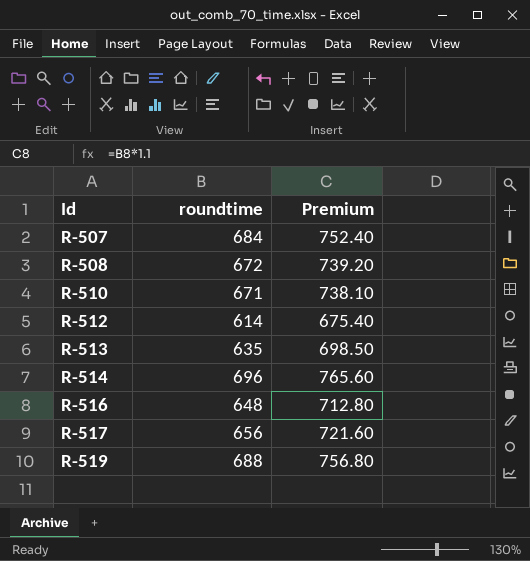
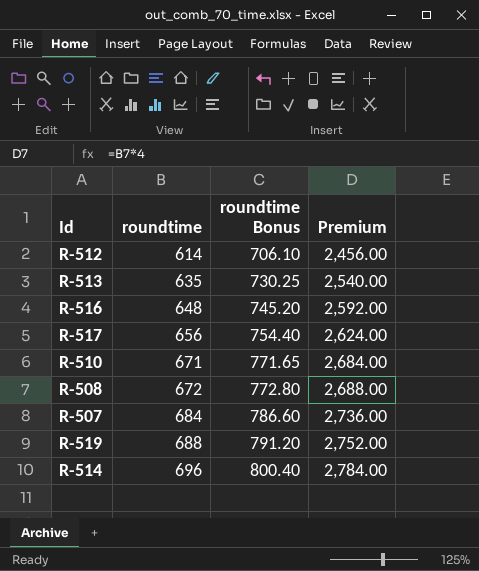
row order: Id ascending -> roundtime ascending
column roundtime Bonus | formula: none -> [roundtime] * 1.15
column Premium | formula: [roundtime] * 1.1 -> [roundtime] * 4

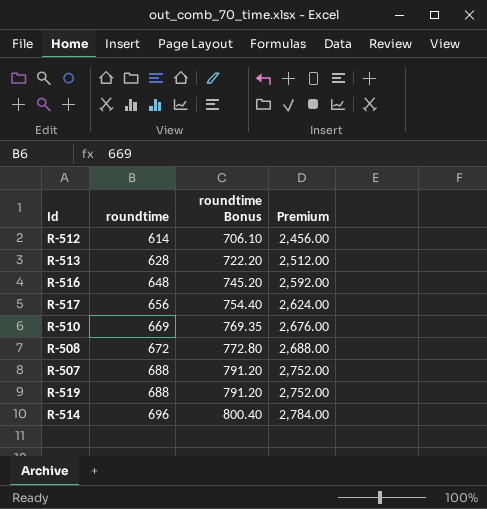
R-513 | roundtime: 635 -> 628
R-513 | roundtime Bonus: 730.25 -> 722.20
R-513 | Premium: 2,540.00 -> 2,512.00
R-510 | roundtime: 671 -> 669
R-510 | roundtime Bonus: 771.65 -> 769.35
R-510 | Premium: 2,684.00 -> 2,676.00
R-507 | roundtime: 684 -> 688
R-507 | roundtime Bonus: 786.60 -> 791.20
R-507 | Premium: 2,736.00 -> 2,752.00

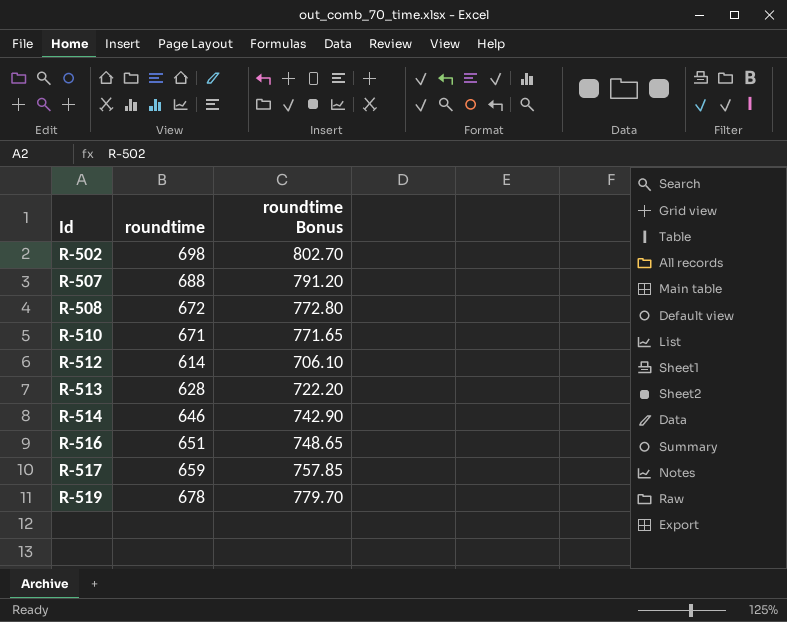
row order: roundtime ascending -> Id ascending
column Premium | formula: [roundtime] * 4 -> none
row R-502: none -> 698 | 802.70
R-510 | roundtime: 669 -> 671
R-510 | roundtime Bonus: 769.35 -> 771.65
R-514 | roundtime: 696 -> 646
R-514 | roundtime Bonus: 800.40 -> 742.90
R-516 | roundtime: 648 -> 651
R-516 | roundtime Bonus: 745.20 -> 748.65
R-517 | roundtime: 656 -> 659
R-517 | roundtime Bonus: 754.40 -> 757.85
R-519 | roundtime: 688 -> 678
R-519 | roundtime Bonus: 791.20 -> 779.70

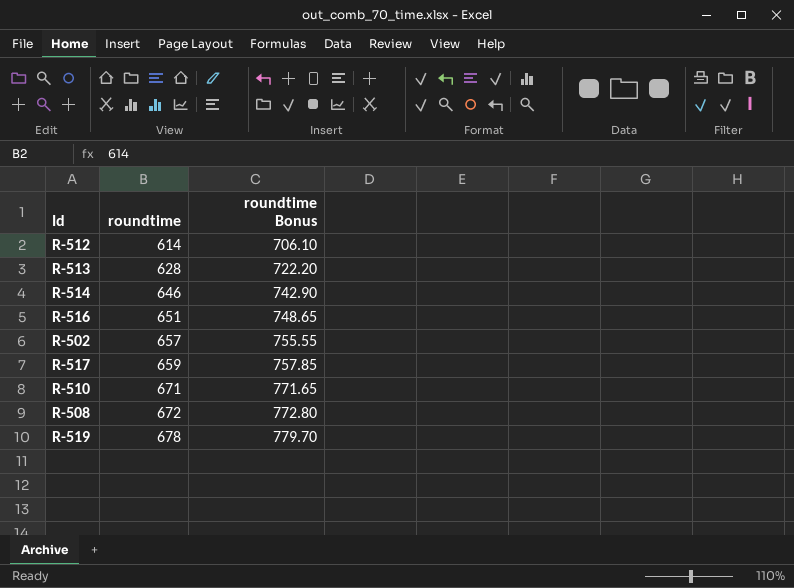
row order: Id ascending -> roundtime ascending
row R-507: 688 | 791.20 -> none
R-502 | roundtime: 698 -> 657
R-502 | roundtime Bonus: 802.70 -> 755.55

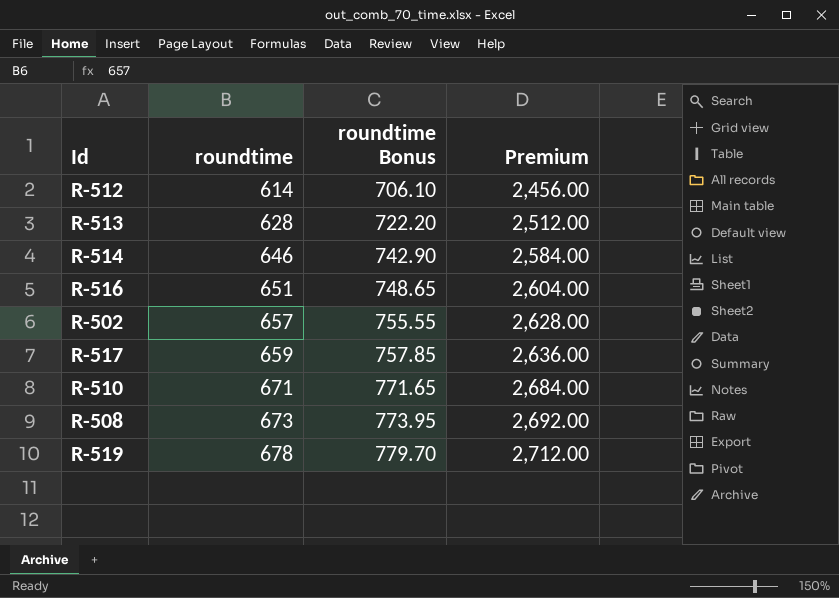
column Premium | formula: none -> [roundtime] * 4
R-508 | roundtime: 672 -> 673
R-508 | roundtime Bonus: 772.80 -> 773.95

